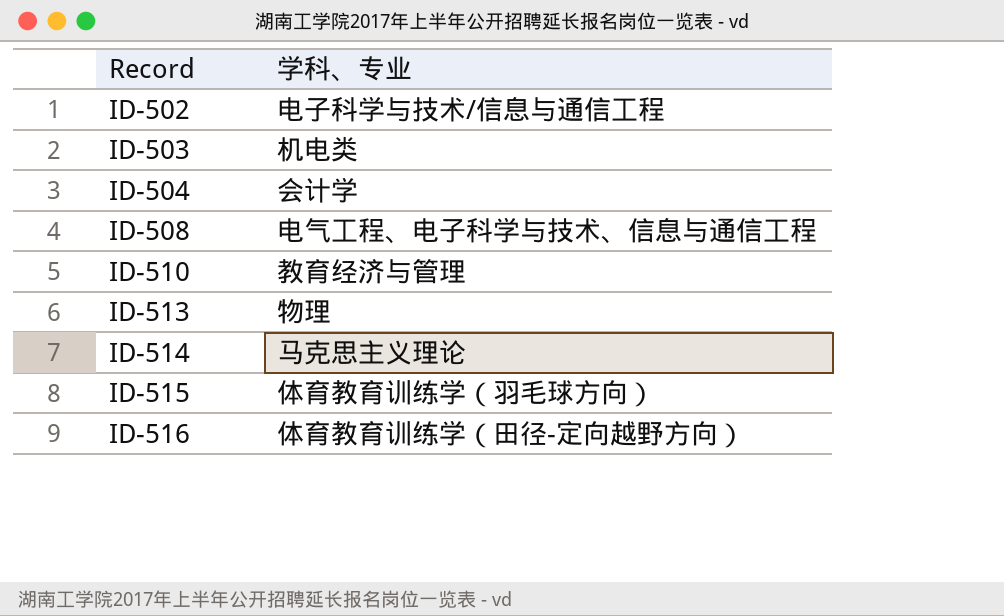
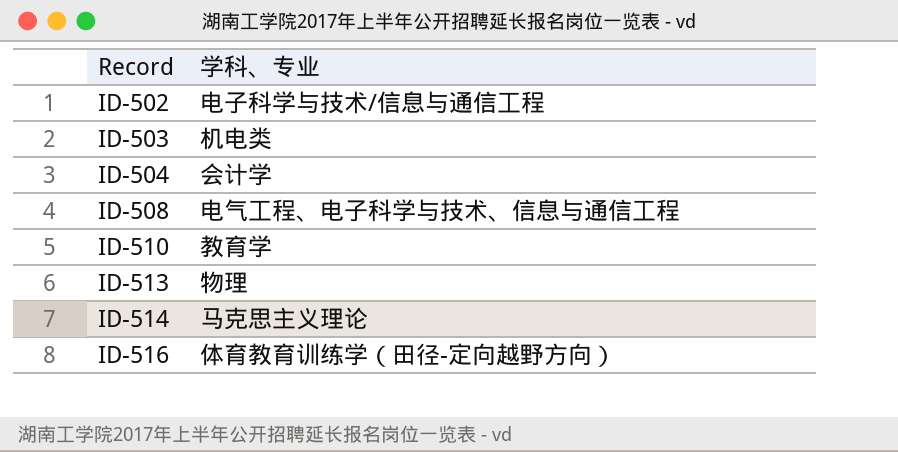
row ID-515: 体育教育训练学（羽毛球方向） -> none
ID-510 | 学科、专业: 教育经济与管理 -> 教育学

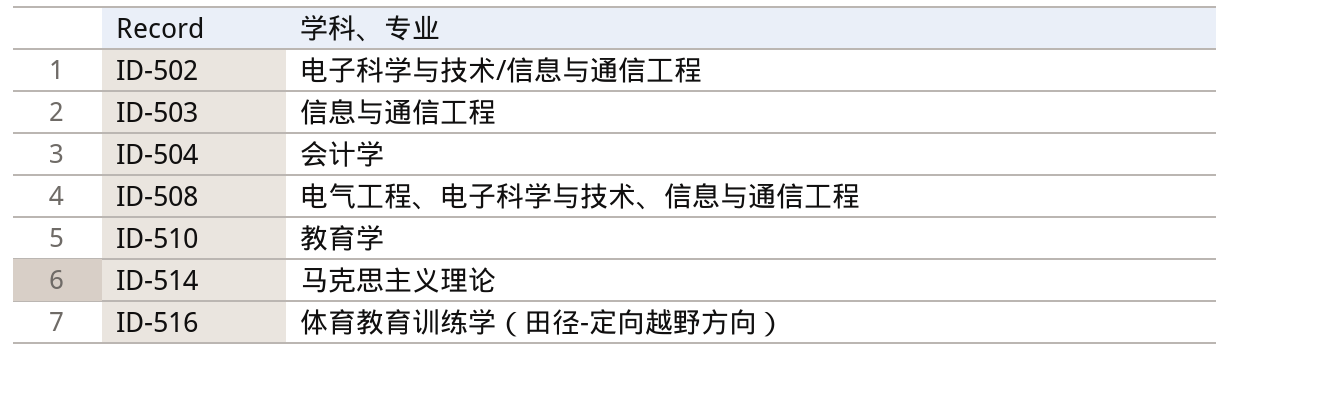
row ID-513: 物理 -> none
ID-503 | 学科、专业: 机电类 -> 信息与通信工程

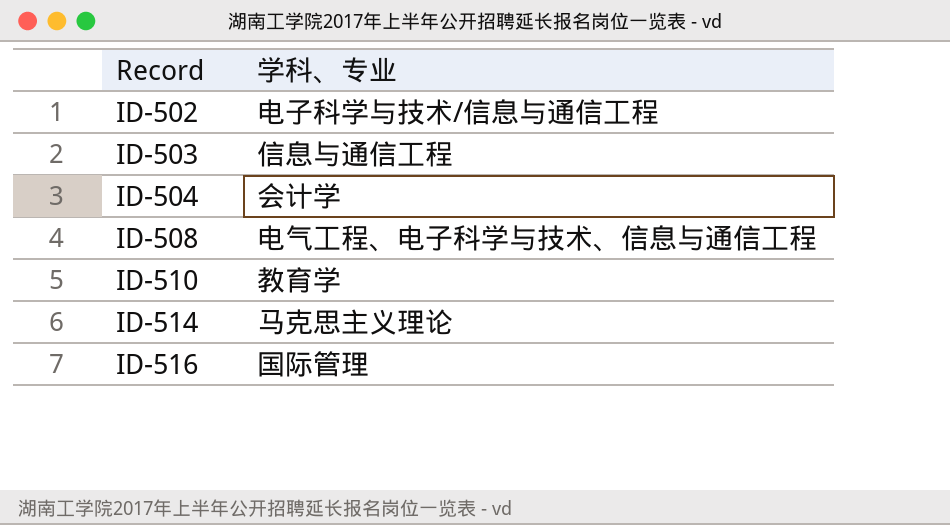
ID-516 | 学科、专业: 体育教育训练学（田径-定向越野方向） -> 国际管理

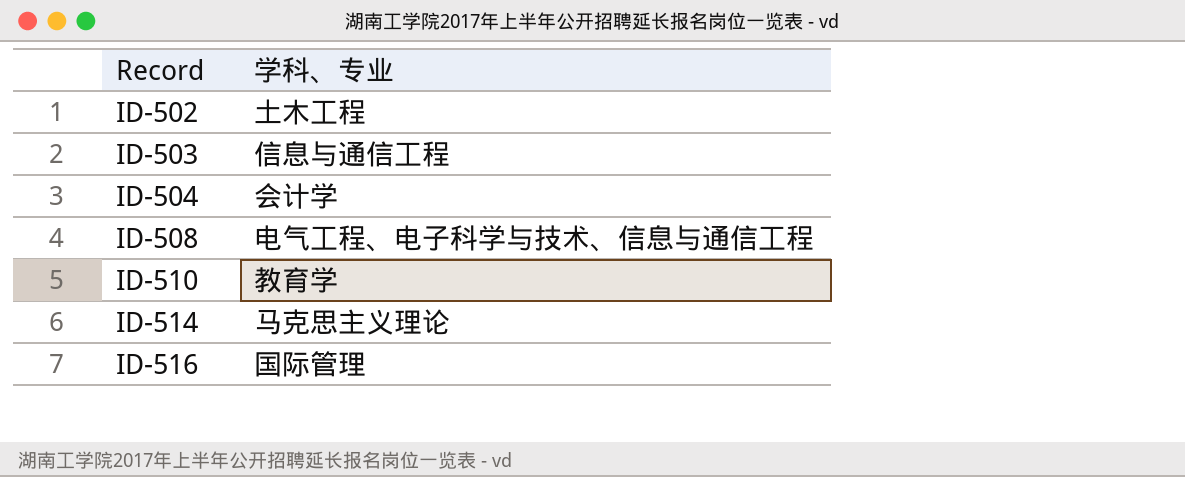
ID-502 | 学科、专业: 电子科学与技术/信息与通信工程 -> 土木工程

